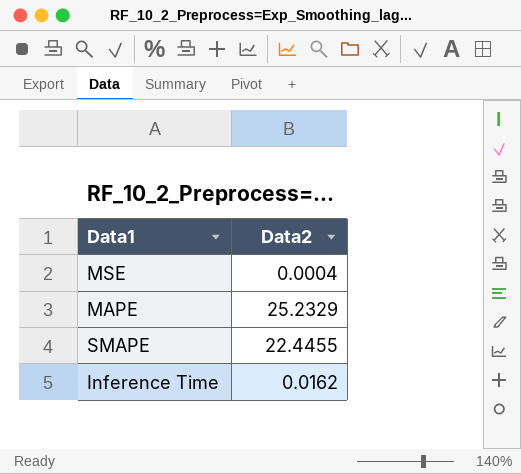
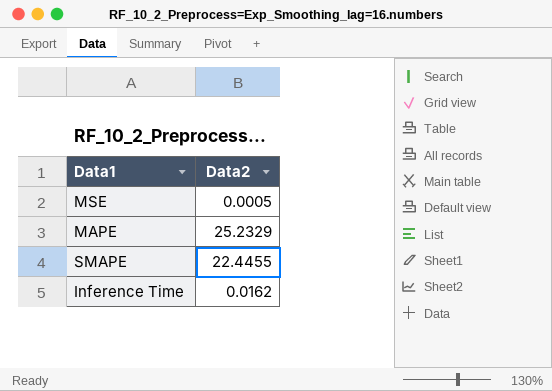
MSE | Data2: 0.0004 -> 0.0005

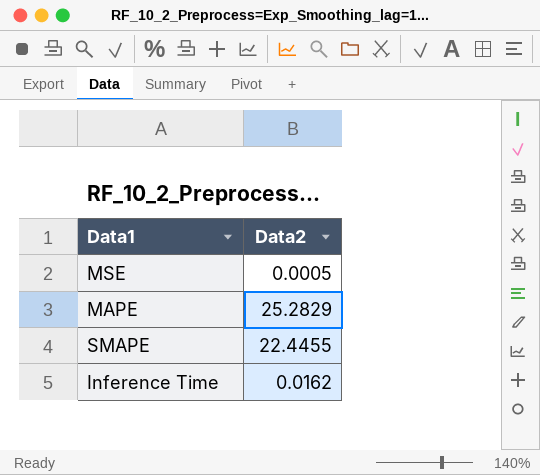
MAPE | Data2: 25.2329 -> 25.2829

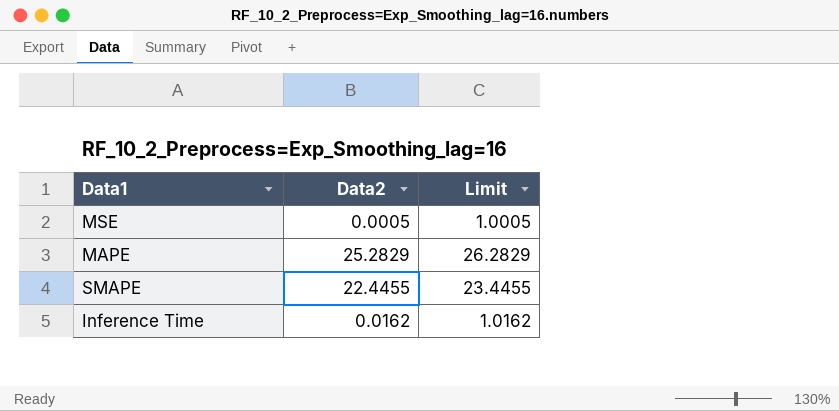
column Limit | formula: none -> [Data2] + 1

